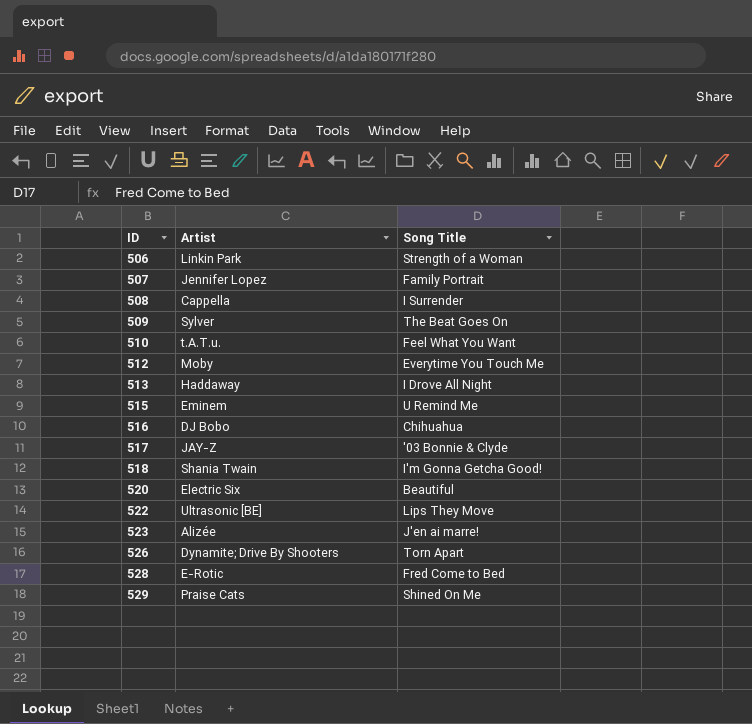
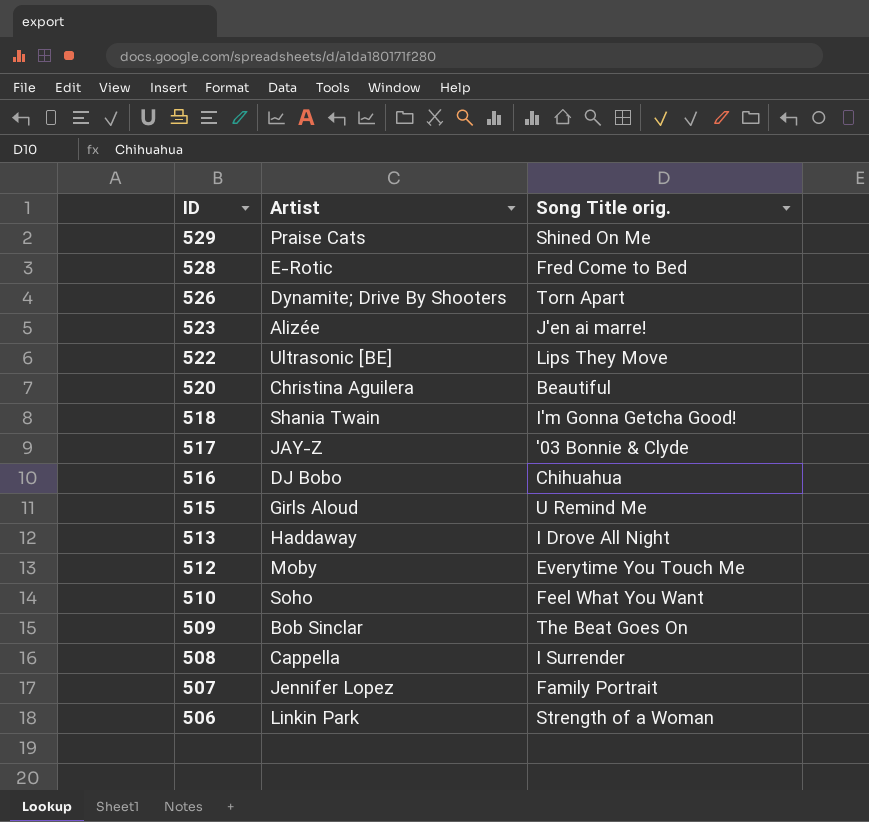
row order: ID ascending -> ID descending
column name: Song Title -> Song Title orig.
520 | Artist: Electric Six -> Christina Aguilera
515 | Artist: Eminem -> Girls Aloud
510 | Artist: t.A.T.u. -> Soho
509 | Artist: Sylver -> Bob Sinclar

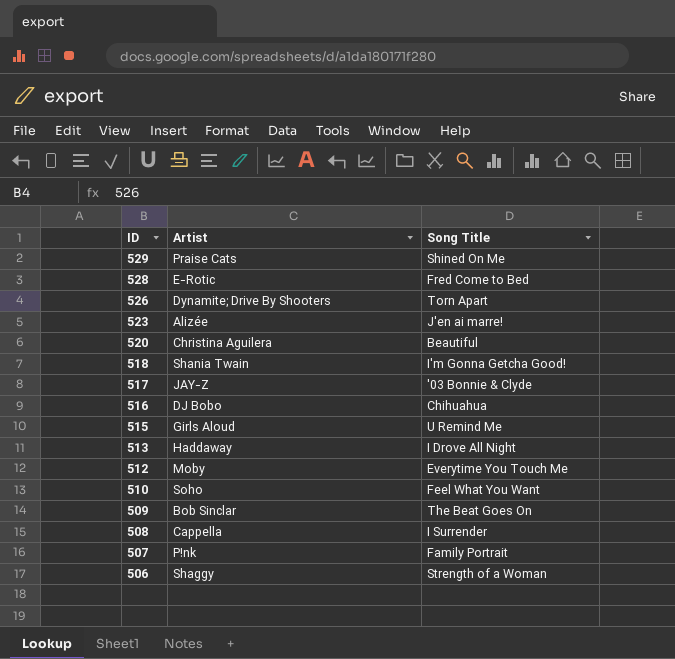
column name: Song Title orig. -> Song Title
row 522: Ultrasonic [BE] | Lips They Move -> none
507 | Artist: Jennifer Lopez -> P!nk
506 | Artist: Linkin Park -> Shaggy

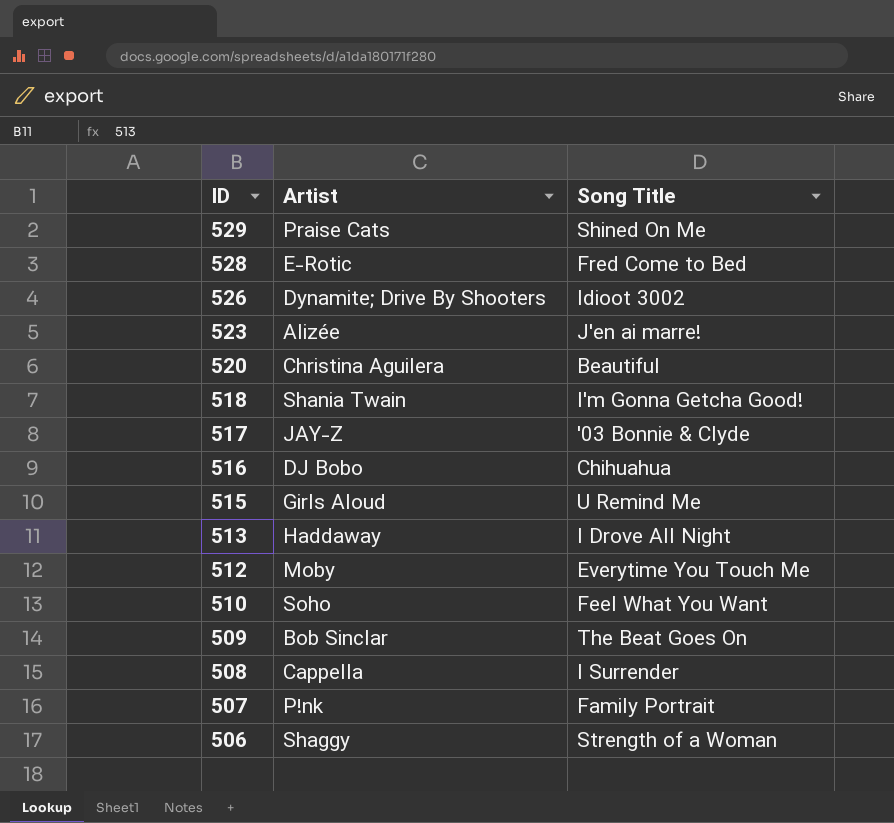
526 | Song Title: Torn Apart -> Idioot 3002

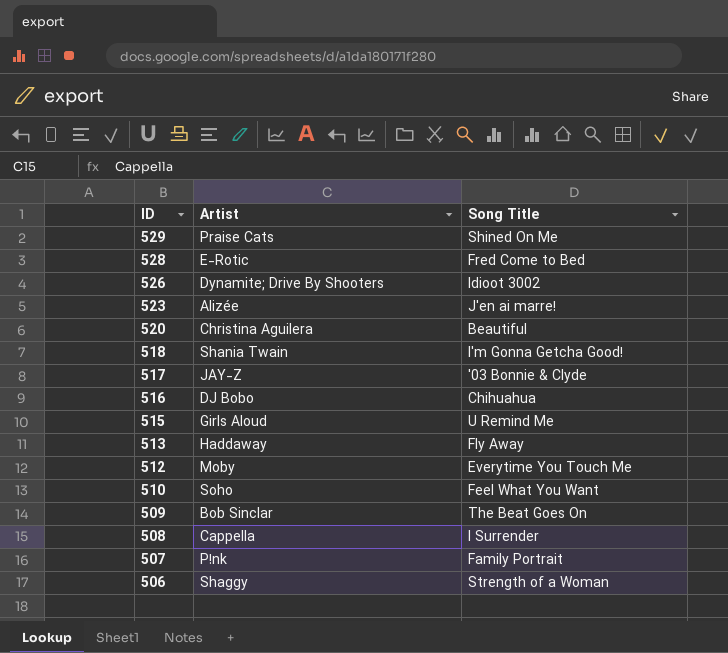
513 | Song Title: I Drove All Night -> Fly Away

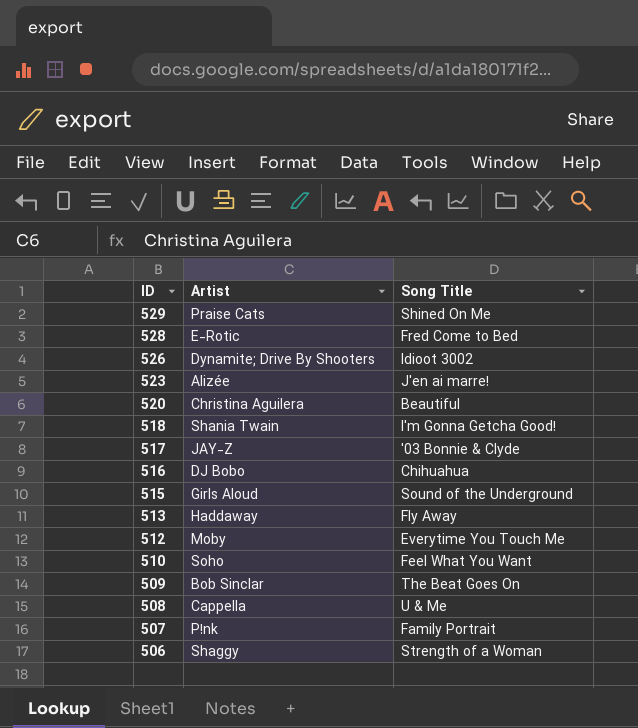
515 | Song Title: U Remind Me -> Sound of the Underground
508 | Song Title: I Surrender -> U & Me

